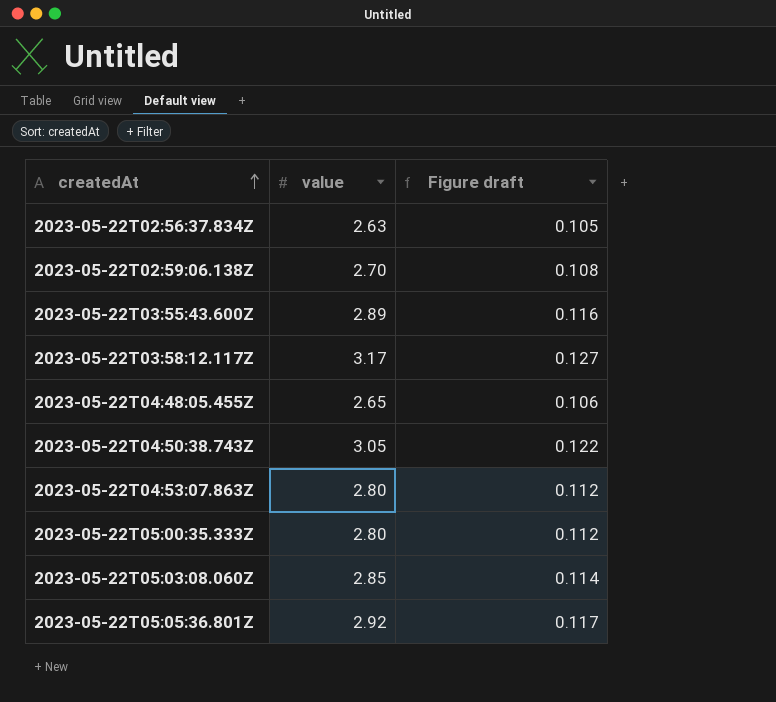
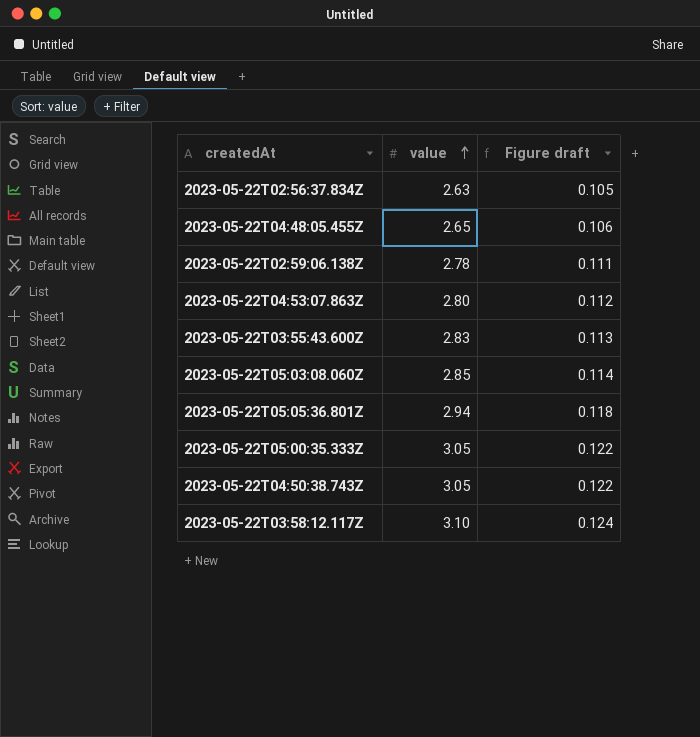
row order: createdAt ascending -> value ascending
2023-05-22T02:59:06.138Z | value: 2.70 -> 2.78
2023-05-22T02:59:06.138Z | Figure draft: 0.108 -> 0.111
2023-05-22T03:55:43.600Z | value: 2.89 -> 2.83
2023-05-22T03:55:43.600Z | Figure draft: 0.116 -> 0.113
2023-05-22T05:05:36.801Z | value: 2.92 -> 2.94
2023-05-22T05:05:36.801Z | Figure draft: 0.117 -> 0.118
2023-05-22T05:00:35.333Z | value: 2.80 -> 3.05
2023-05-22T05:00:35.333Z | Figure draft: 0.112 -> 0.122
2023-05-22T03:58:12.117Z | value: 3.17 -> 3.10
2023-05-22T03:58:12.117Z | Figure draft: 0.127 -> 0.124

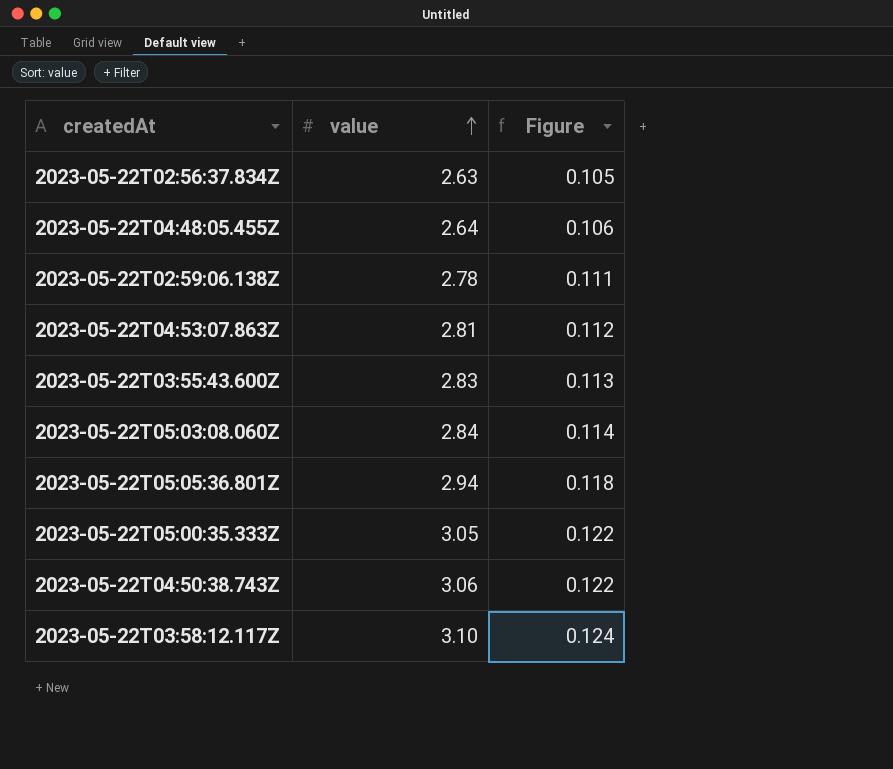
column name: Figure draft -> Figure
2023-05-22T04:48:05.455Z | value: 2.65 -> 2.64
2023-05-22T04:53:07.863Z | value: 2.80 -> 2.81
2023-05-22T05:03:08.060Z | value: 2.85 -> 2.84
2023-05-22T04:50:38.743Z | value: 3.05 -> 3.06

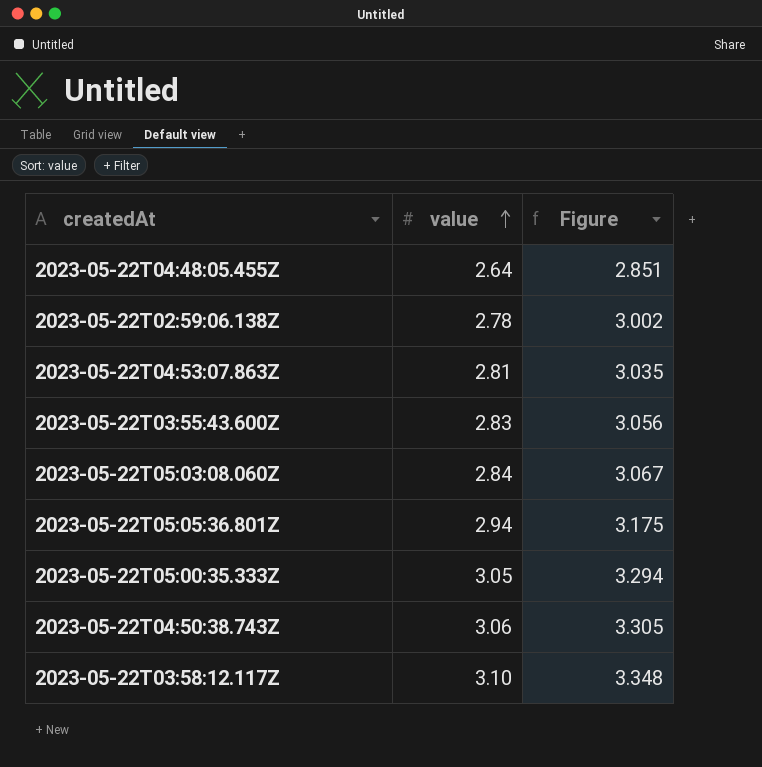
column Figure | formula: [value] * 0.04 -> [value] * 1.08
row 2023-05-22T02:56:37.834Z: 2.63 | 0.105 -> none

